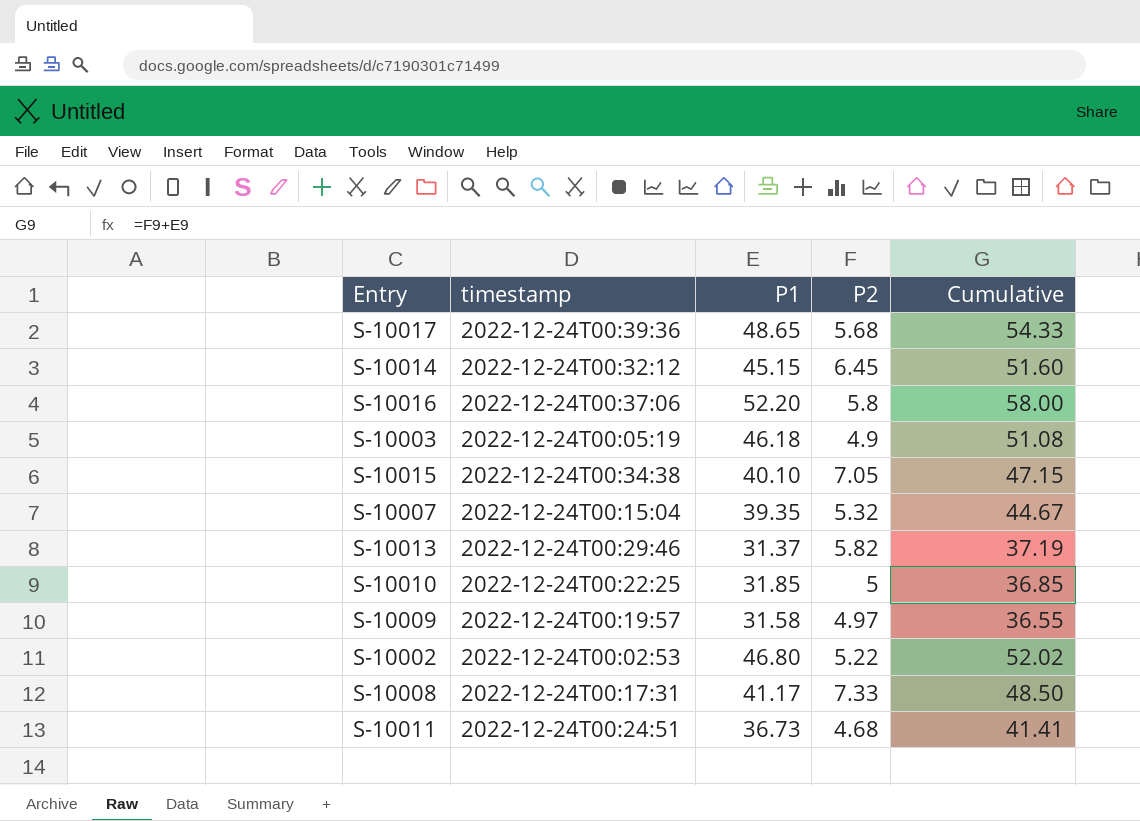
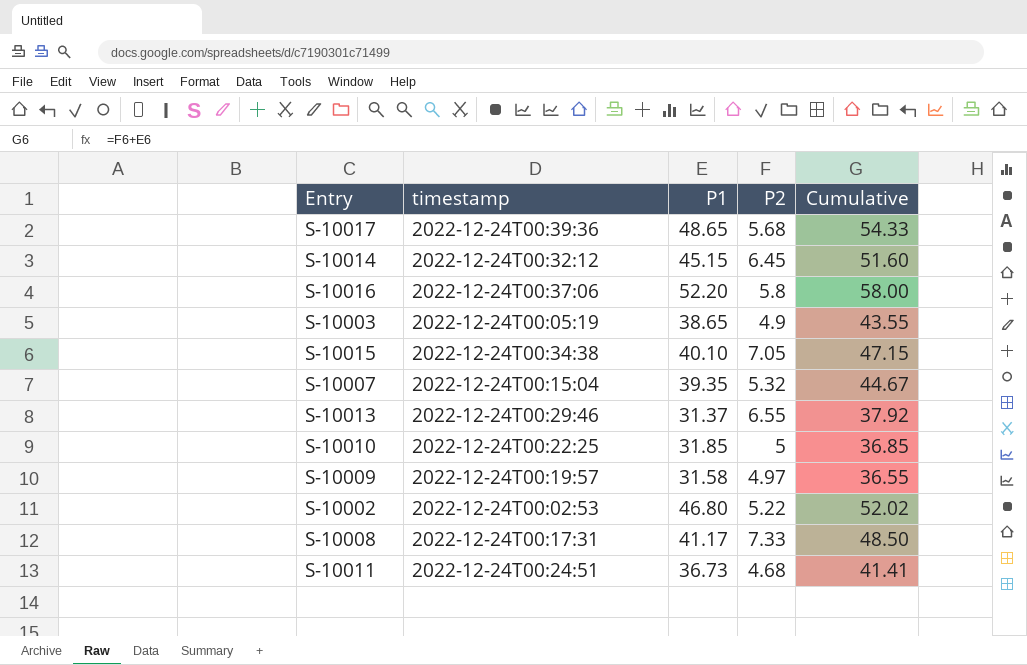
S-10003 | P1: 46.18 -> 38.65
S-10003 | Cumulative: 51.08 -> 43.55
S-10013 | P2: 5.82 -> 6.55
S-10013 | Cumulative: 37.19 -> 37.92

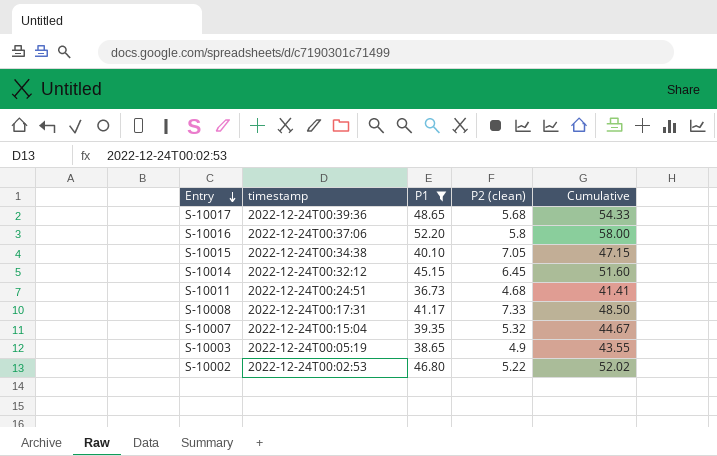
filter: none -> P1 >= 36.73
row order: none -> Entry descending
column name: P2 -> P2 (clean)

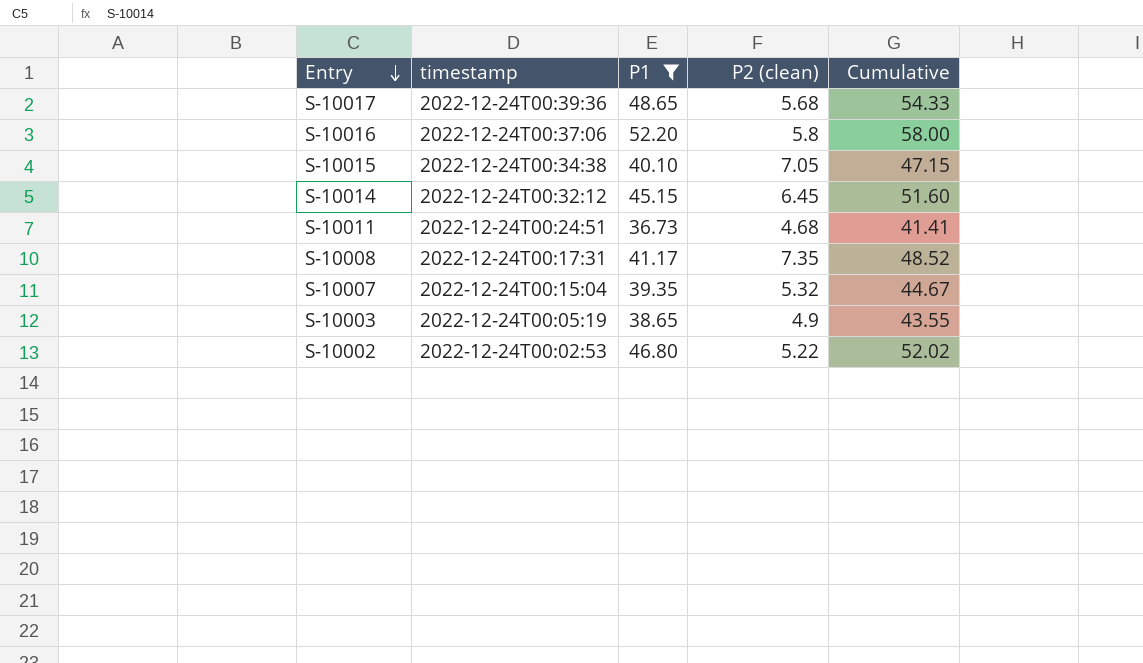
S-10008 | P2 (clean): 7.33 -> 7.35
S-10008 | Cumulative: 48.50 -> 48.52

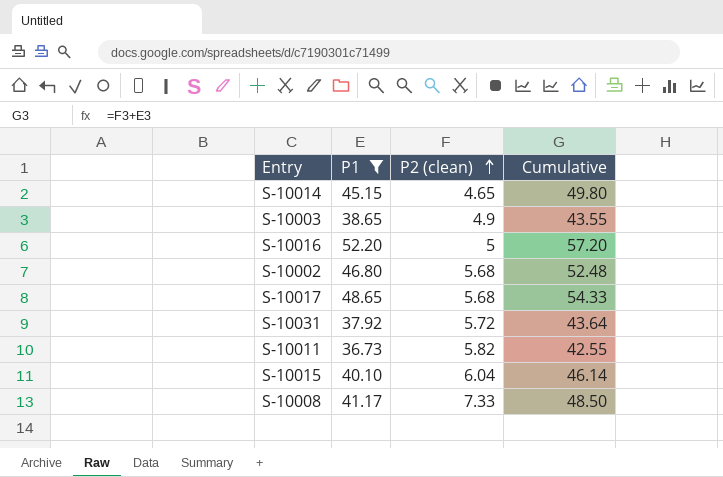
row order: Entry descending -> P2 (clean) ascending
column timestamp | position: 2 -> none
row S-10007: 2022-12-24T00:15:04 | 39.35 | 5.32 | 44.67 -> none
S-10014 | P2 (clean): 6.45 -> 4.65
S-10014 | Cumulative: 51.60 -> 49.80
S-10016 | P2 (clean): 5.8 -> 5
S-10016 | Cumulative: 58.00 -> 57.20
S-10002 | P2 (clean): 5.22 -> 5.68
S-10002 | Cumulative: 52.02 -> 52.48
row S-10031: none -> 37.92 | 5.72 | 43.64
S-10011 | P2 (clean): 4.68 -> 5.82
S-10011 | Cumulative: 41.41 -> 42.55
S-10015 | P2 (clean): 7.05 -> 6.04
S-10015 | Cumulative: 47.15 -> 46.14
S-10008 | P2 (clean): 7.35 -> 7.33
S-10008 | Cumulative: 48.52 -> 48.50

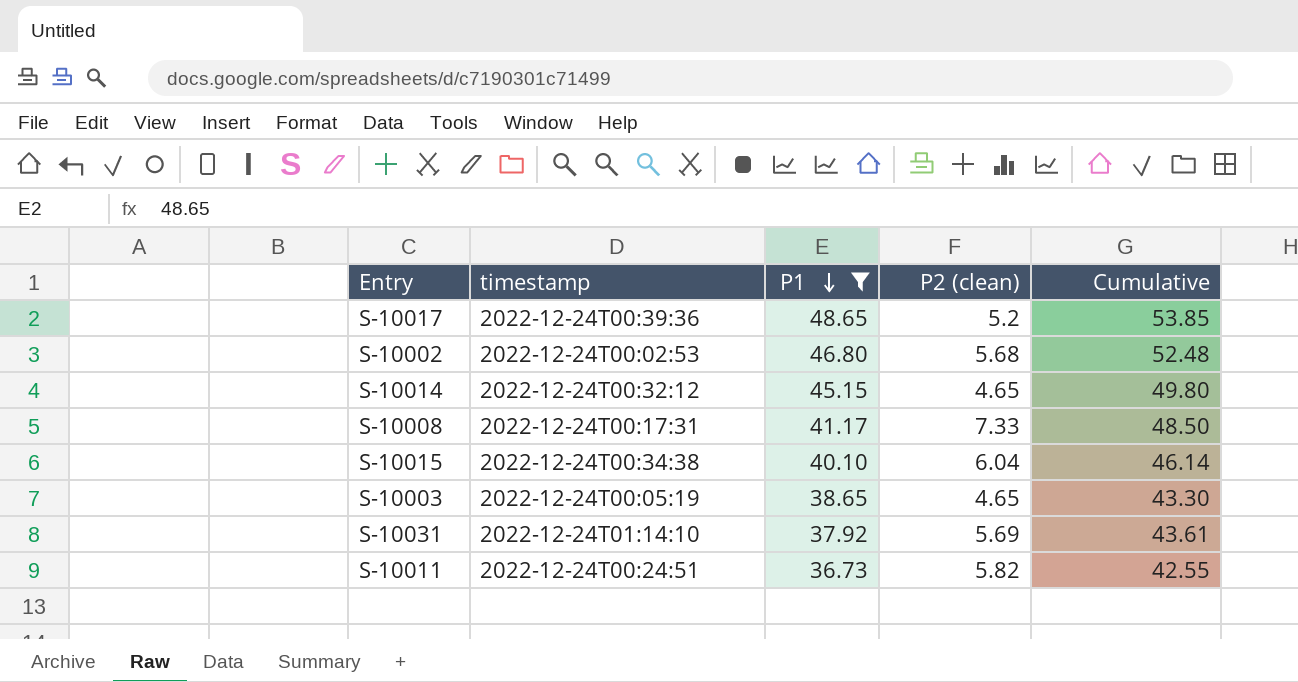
row order: P2 (clean) ascending -> P1 descending
column timestamp | position: none -> 2
row S-10016: 52.20 | 5 | 57.20 -> none
S-10017 | P2 (clean): 5.68 -> 5.2
S-10017 | Cumulative: 54.33 -> 53.85
S-10003 | P2 (clean): 4.9 -> 4.65
S-10003 | Cumulative: 43.55 -> 43.30
S-10031 | P2 (clean): 5.72 -> 5.69
S-10031 | Cumulative: 43.64 -> 43.61

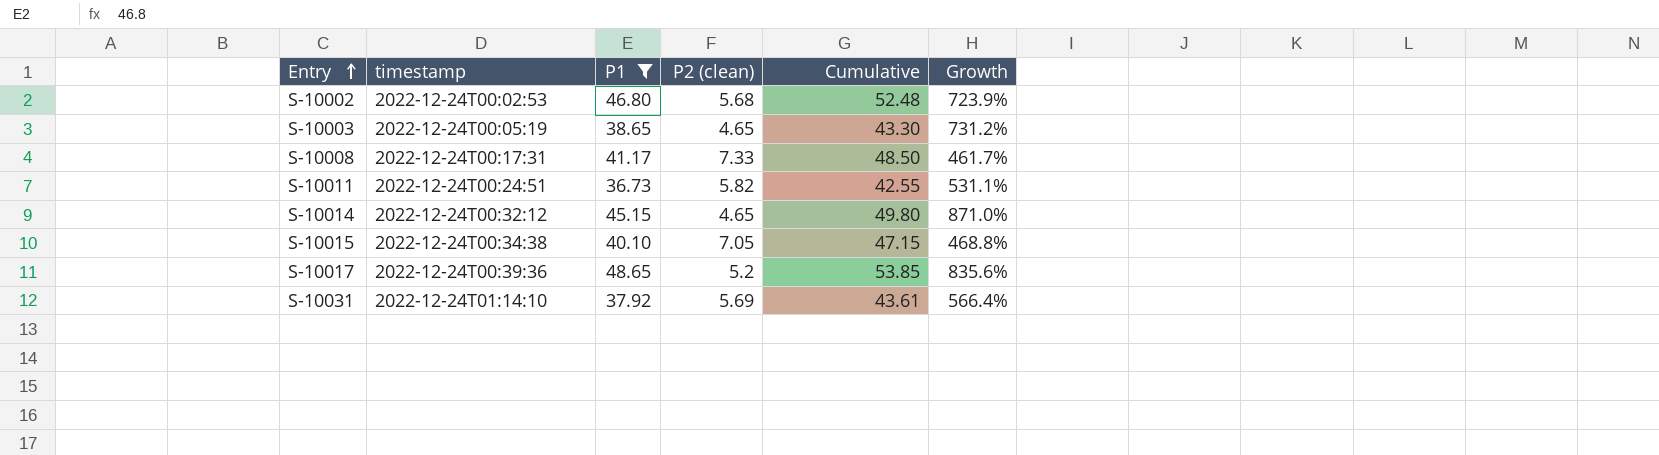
row order: P1 descending -> Entry ascending
column Growth | formula: none -> ([P1] - [P2 (clean)]) / [P2 (clean)]
S-10015 | P2 (clean): 6.04 -> 7.05
S-10015 | Cumulative: 46.14 -> 47.15

